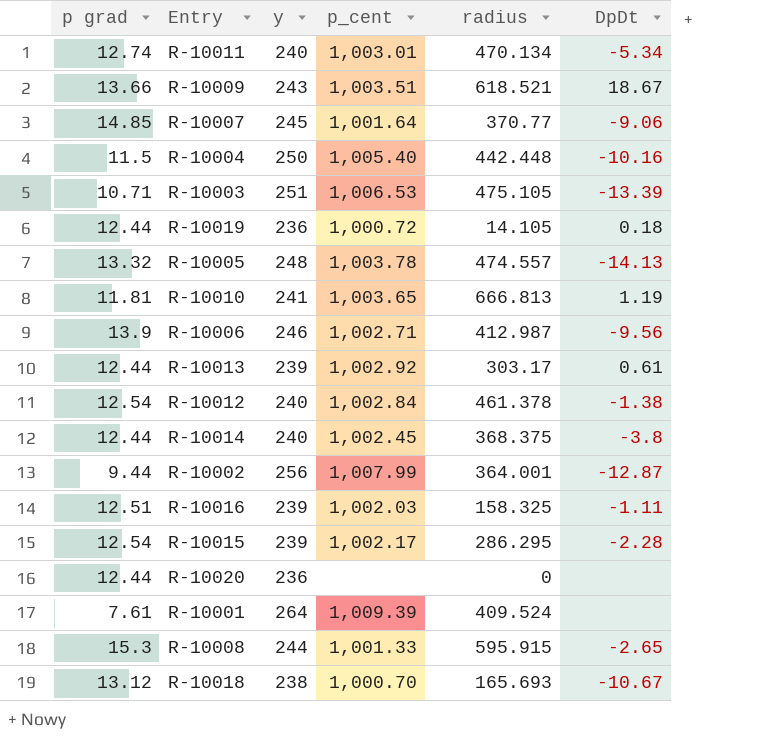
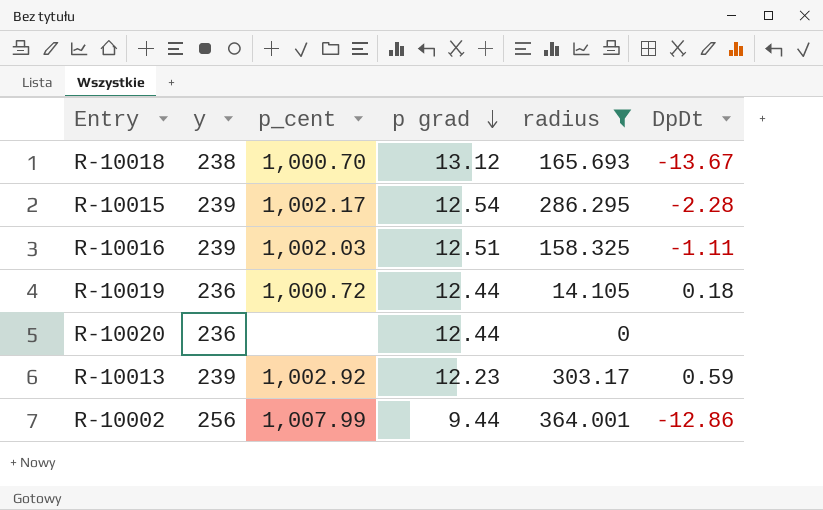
filter: none -> radius <= 364.001
row order: none -> p grad descending
column p grad | position: 1 -> 4
R-10018 | DpDt: -10.67 -> -13.67
R-10013 | p grad: 12.44 -> 12.23
R-10013 | DpDt: 0.61 -> 0.59
R-10002 | DpDt: -12.87 -> -12.86

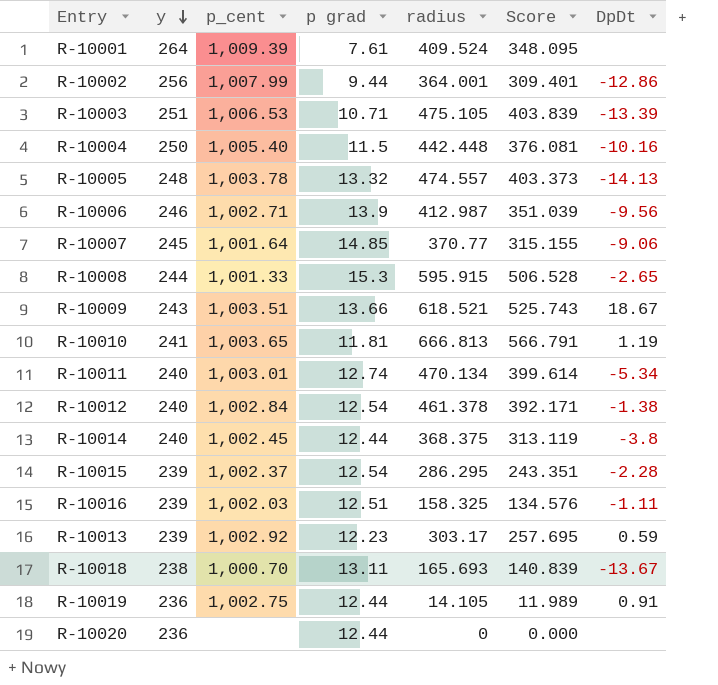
filter: radius <= 364.001 -> none
row order: p grad descending -> y descending
column Score | formula: none -> [radius] * 0.85
R-10015 | p_cent: 1,002.17 -> 1,002.37
R-10018 | p grad: 13.12 -> 13.11
R-10019 | p_cent: 1,000.72 -> 1,002.75
R-10019 | DpDt: 0.18 -> 0.91

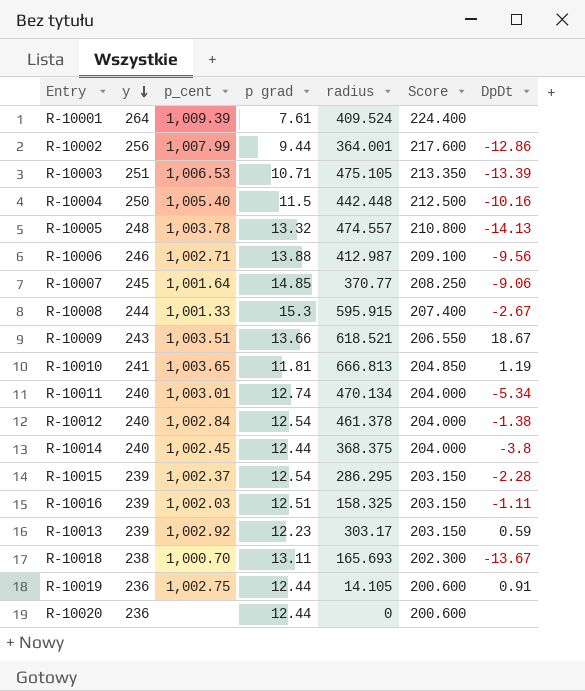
column Score | formula: [radius] * 0.85 -> [y] * 0.85
R-10006 | p grad: 13.9 -> 13.88
R-10008 | DpDt: -2.65 -> -2.67

